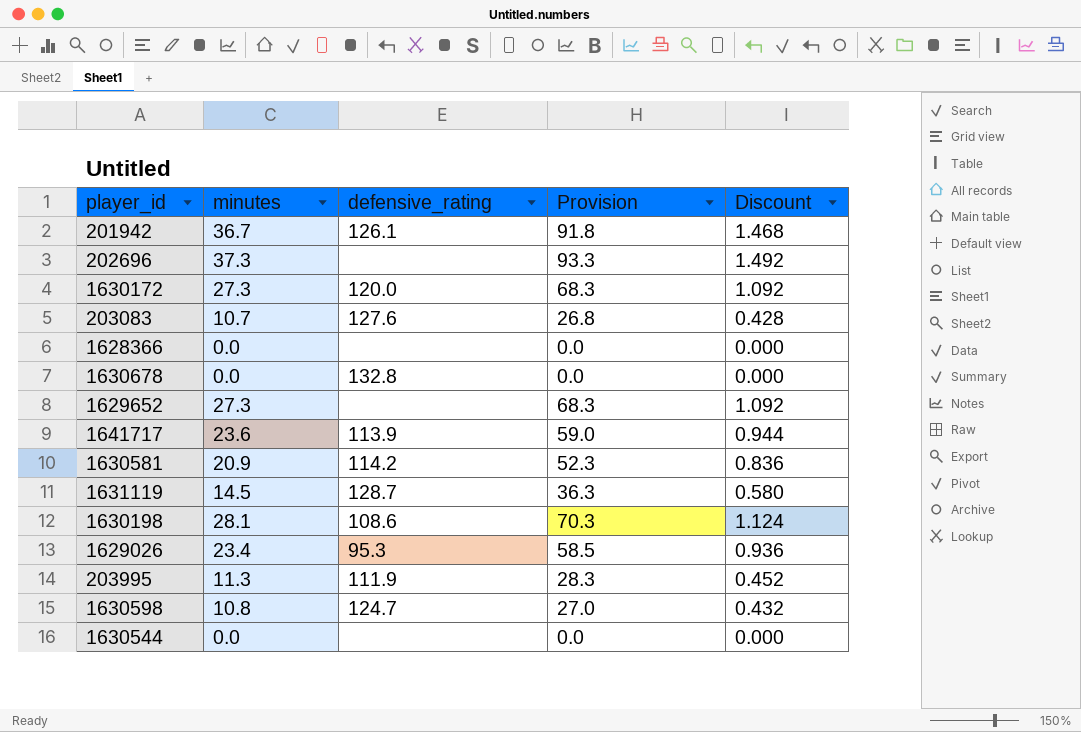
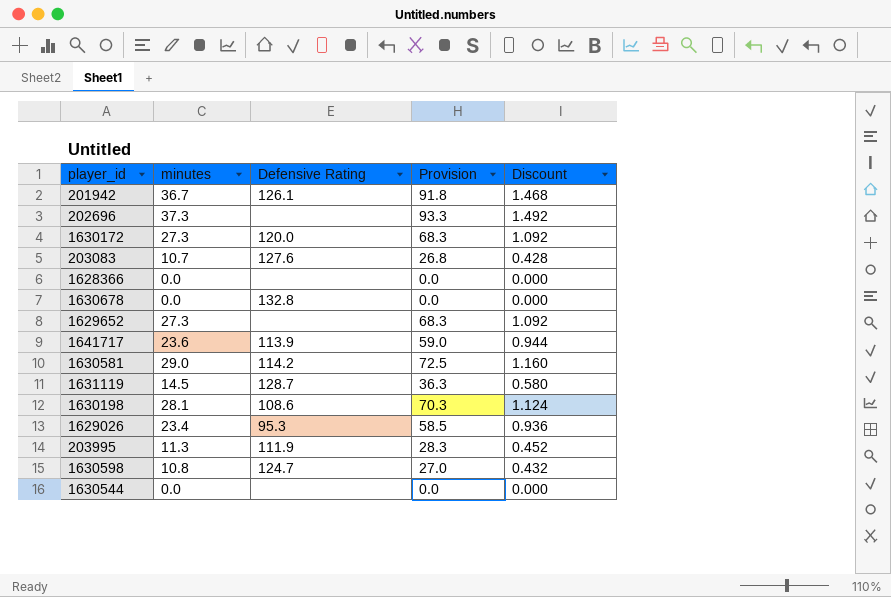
column name: defensive_rating -> Defensive Rating
1630581 | minutes: 20.9 -> 29.0
1630581 | Provision: 52.3 -> 72.5
1630581 | Discount: 0.836 -> 1.160

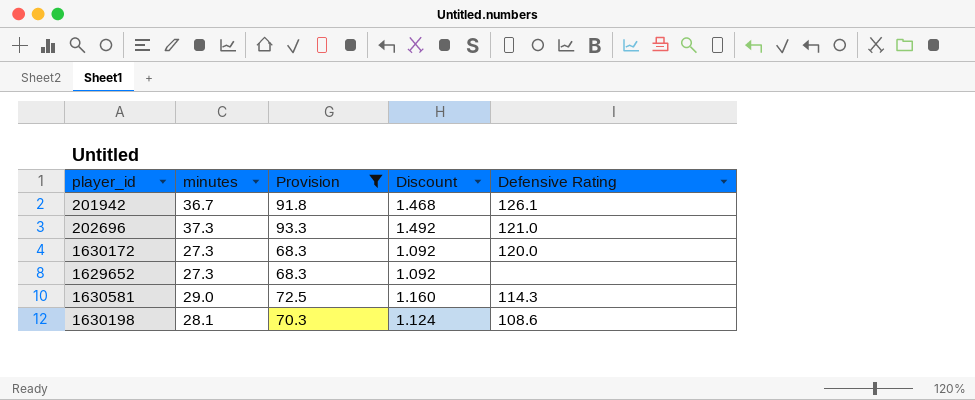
filter: none -> Provision >= 68.3
column Defensive Rating | position: 3 -> 5
202696 | Defensive Rating: none -> 121.0
1630581 | Defensive Rating: 114.2 -> 114.3

